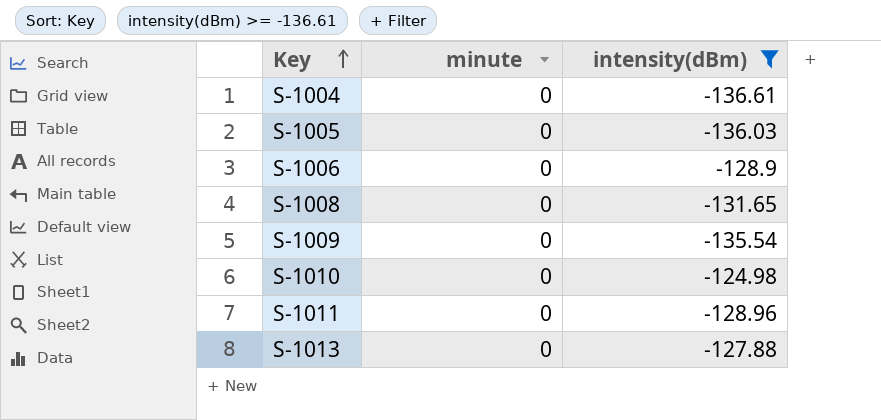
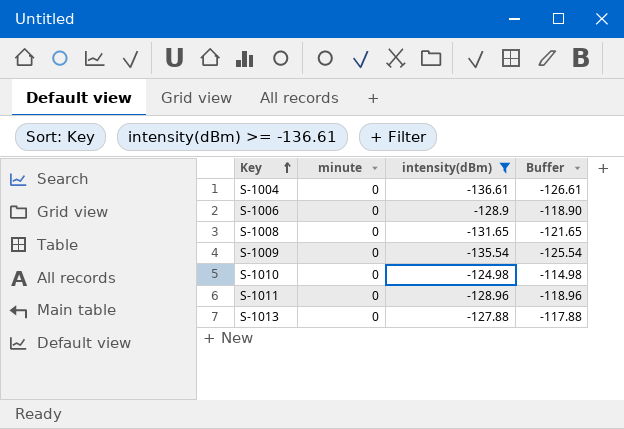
column Buffer | formula: none -> [intensity(dBm)] + 10
row S-1005: 0 | -136.03 -> none

